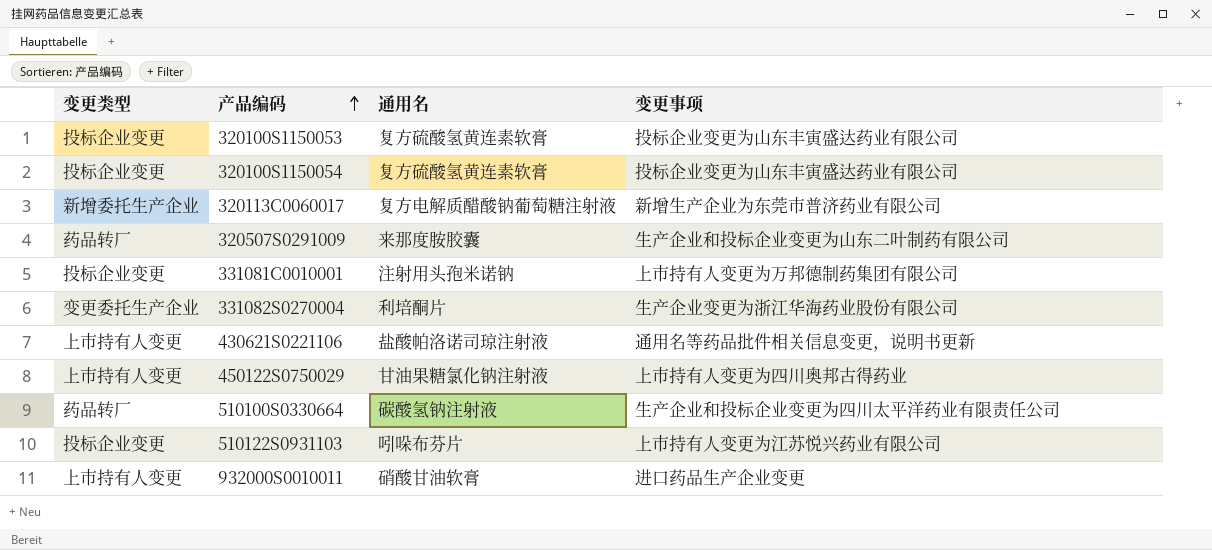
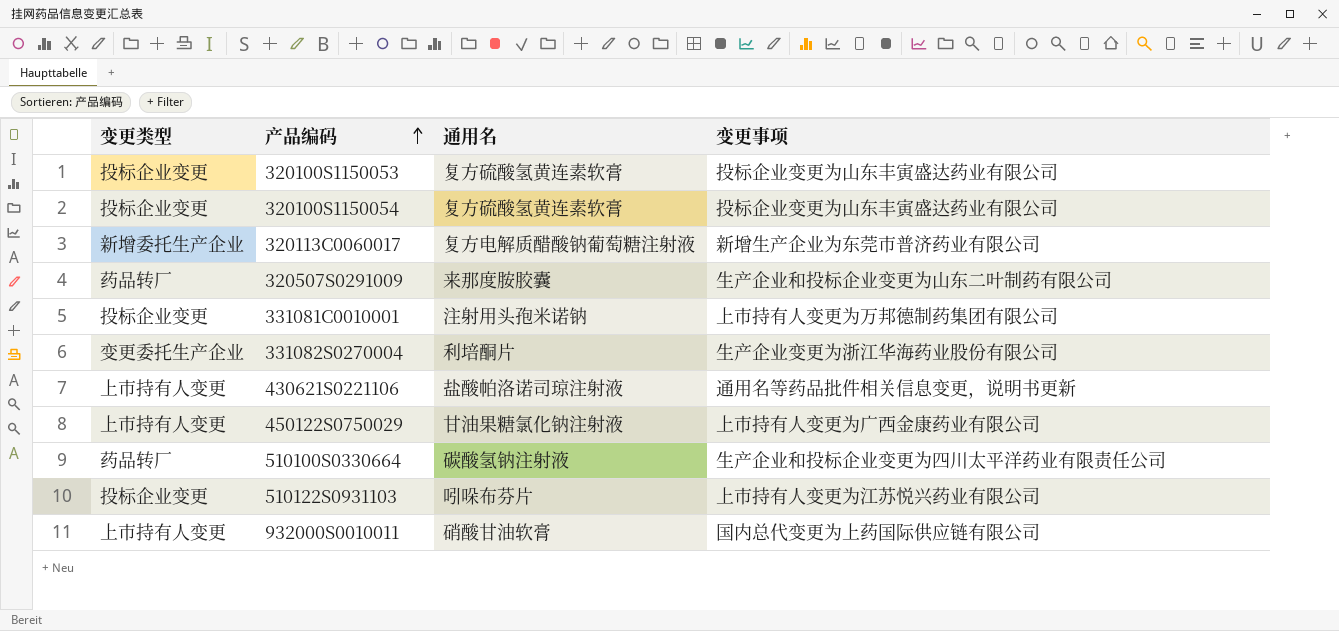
450122S0750029 | 变更事项: 上市持有人变更为四川奥邦古得药业 -> 上市持有人变更为广西金康药业有限公司
932000S0010011 | 变更事项: 进口药品生产企业变更 -> 国内总代变更为上药国际供应链有限公司

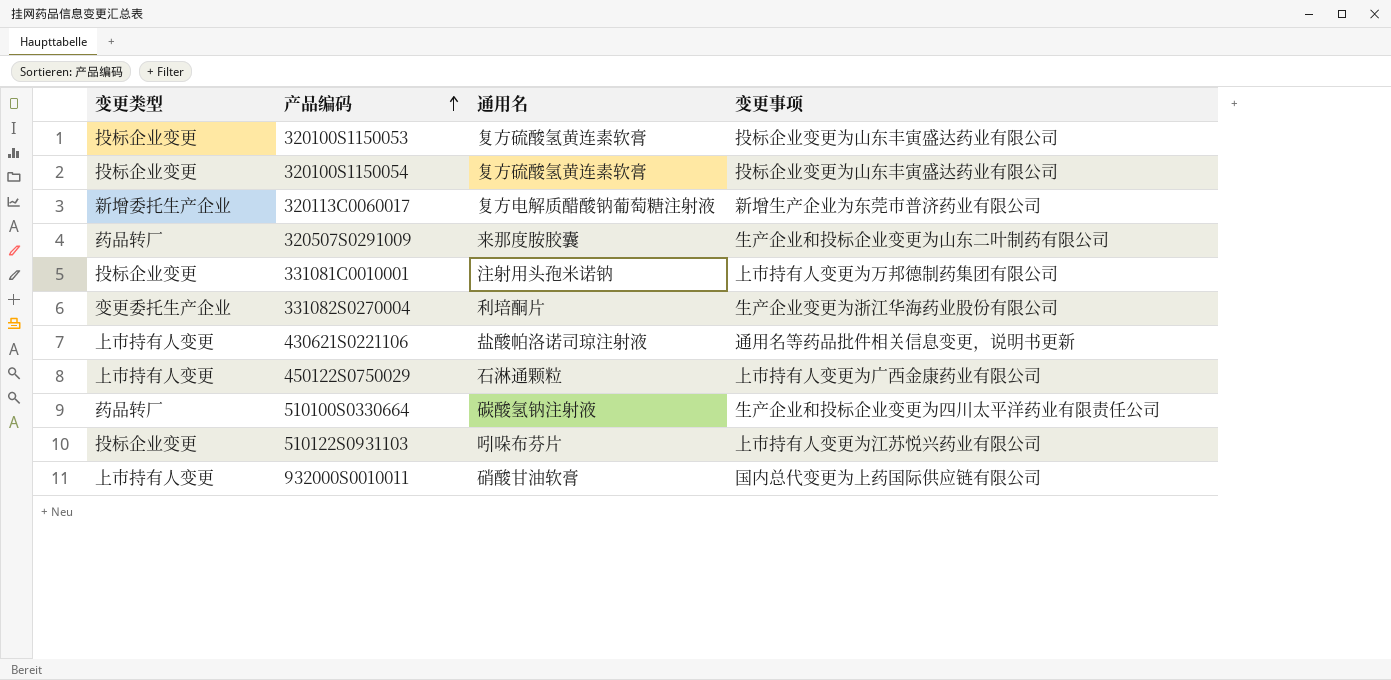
450122S0750029 | 通用名: 甘油果糖氯化钠注射液 -> 石淋通颗粒

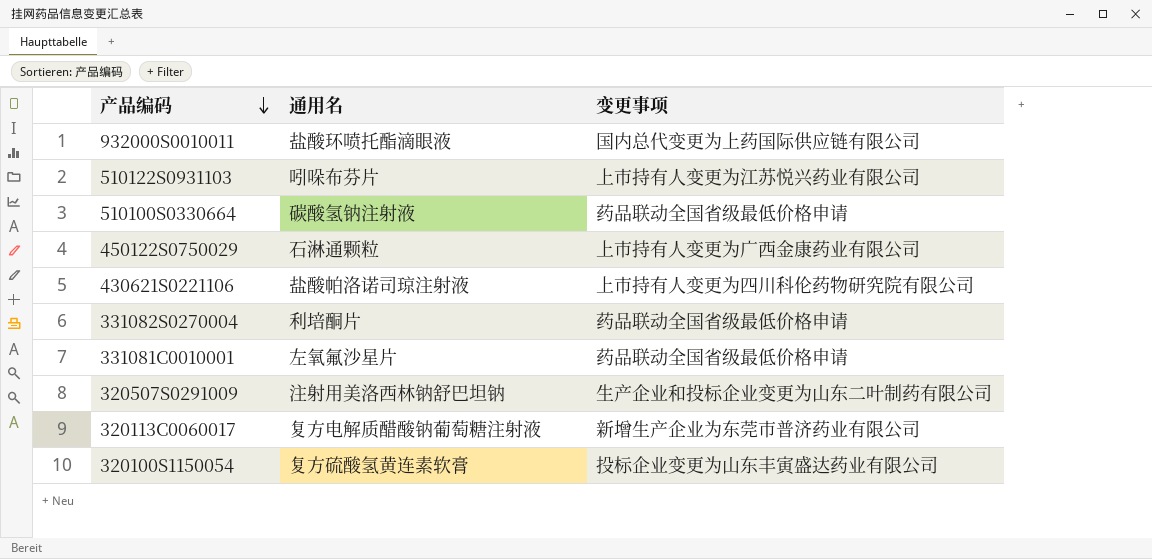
row order: 产品编码 ascending -> 产品编码 descending
column 变更类型 | position: 1 -> none
row 320100S1150053: 投标企业变更 | 复方硫酸氢黄连素软膏 | 投标企业变更为山东丰寅盛达药业有限公司 -> none
932000S0010011 | 通用名: 硝酸甘油软膏 -> 盐酸环喷托酯滴眼液
510100S0330664 | 变更事项: 生产企业和投标企业变更为四川太平洋药业有限责任公司 -> 药品联动全国省级最低价格申请
430621S0221106 | 变更事项: 通用名等药品批件相关信息变更，说明书更新 -> 上市持有人变更为四川科伦药物研究院有限公司
331082S0270004 | 变更事项: 生产企业变更为浙江华海药业股份有限公司 -> 药品联动全国省级最低价格申请
331081C0010001 | 通用名: 注射用头孢米诺钠 -> 左氧氟沙星片
331081C0010001 | 变更事项: 上市持有人变更为万邦德制药集团有限公司 -> 药品联动全国省级最低价格申请
320507S0291009 | 通用名: 来那度胺胶囊 -> 注射用美洛西林钠舒巴坦钠

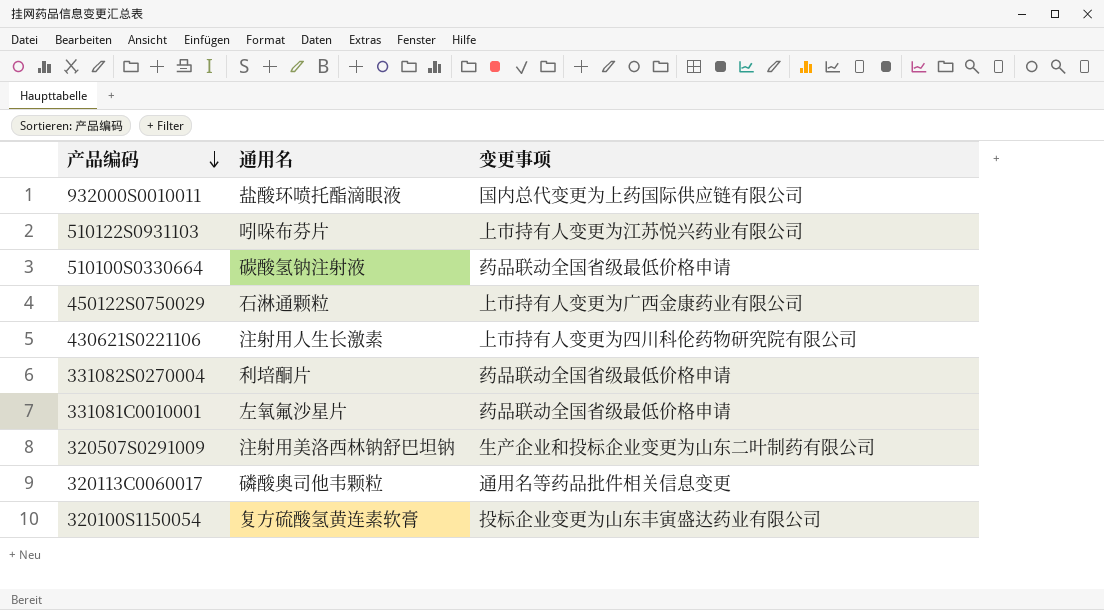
430621S0221106 | 通用名: 盐酸帕洛诺司琼注射液 -> 注射用人生长激素
320113C0060017 | 通用名: 复方电解质醋酸钠葡萄糖注射液 -> 磷酸奥司他韦颗粒
320113C0060017 | 变更事项: 新增生产企业为东莞市普济药业有限公司 -> 通用名等药品批件相关信息变更

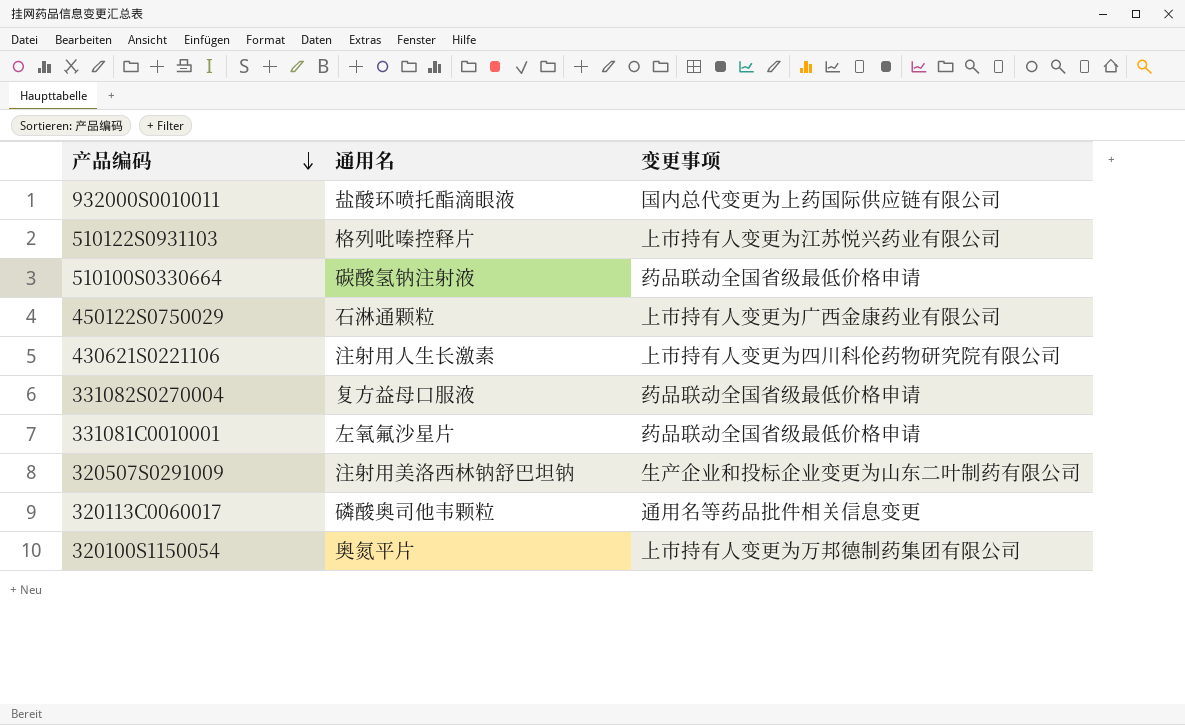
510122S0931103 | 通用名: 吲哚布芬片 -> 格列吡嗪控释片
331082S0270004 | 通用名: 利培酮片 -> 复方益母口服液
320100S1150054 | 通用名: 复方硫酸氢黄连素软膏 -> 奥氮平片
320100S1150054 | 变更事项: 投标企业变更为山东丰寅盛达药业有限公司 -> 上市持有人变更为万邦德制药集团有限公司

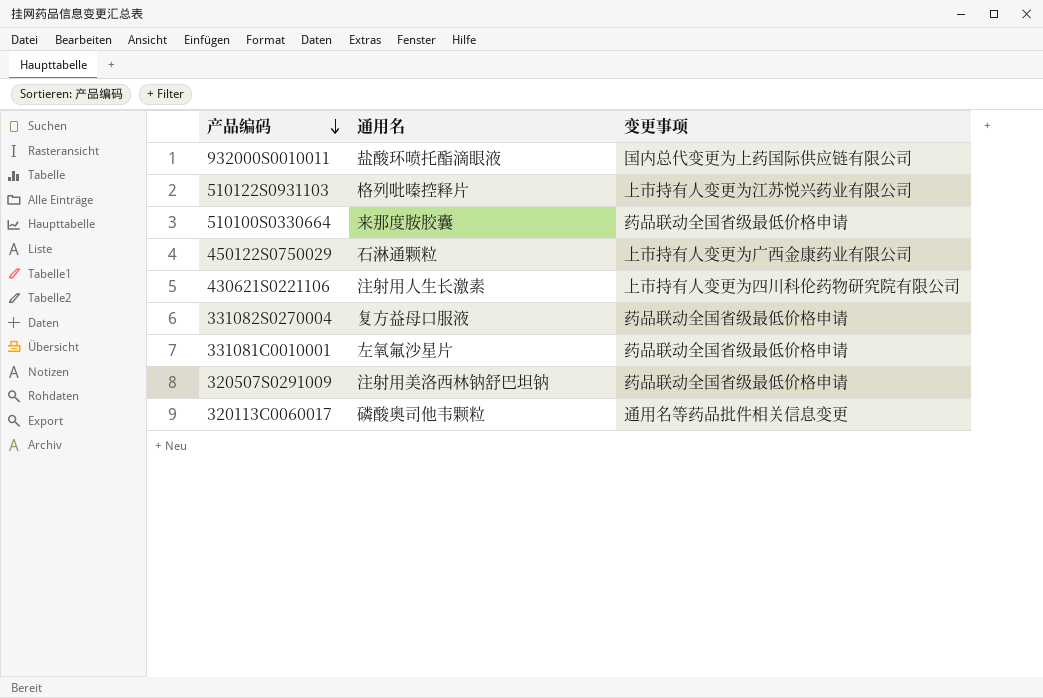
row 320100S1150054: 奥氮平片 | 上市持有人变更为万邦德制药集团有限公司 -> none
510100S0330664 | 通用名: 碳酸氢钠注射液 -> 来那度胺胶囊
320507S0291009 | 变更事项: 生产企业和投标企业变更为山东二叶制药有限公司 -> 药品联动全国省级最低价格申请

